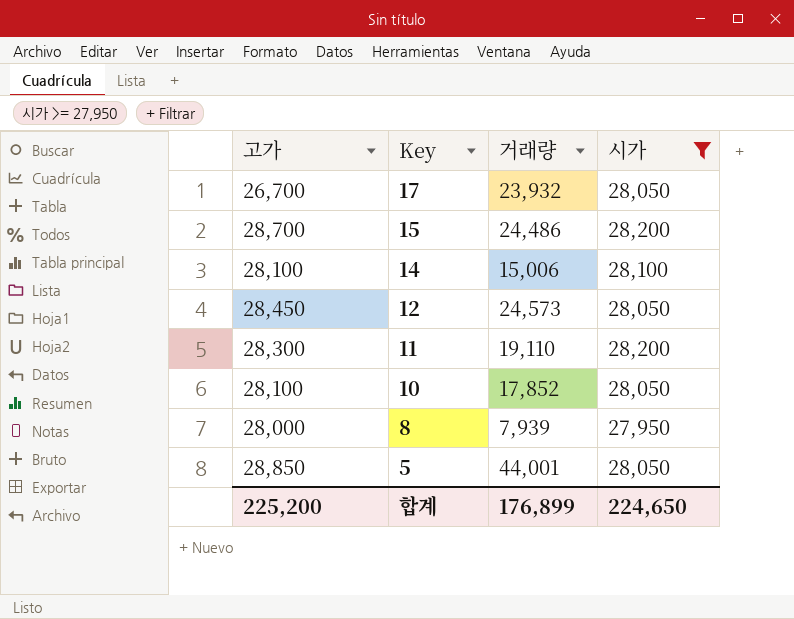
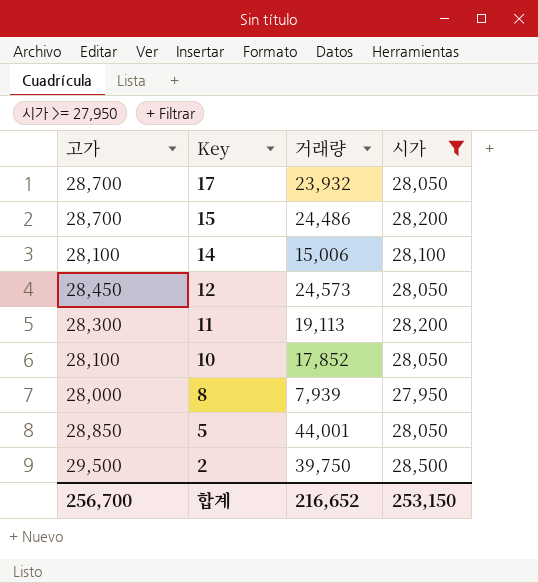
17 | 고가: 26,700 -> 28,700
11 | 거래량: 19,110 -> 19,113
row 2: none -> 29,500 | 39,750 | 28,500
합계 | 고가: 225,200 -> 256,700
합계 | 거래량: 176,899 -> 216,652
합계 | 시가: 224,650 -> 253,150

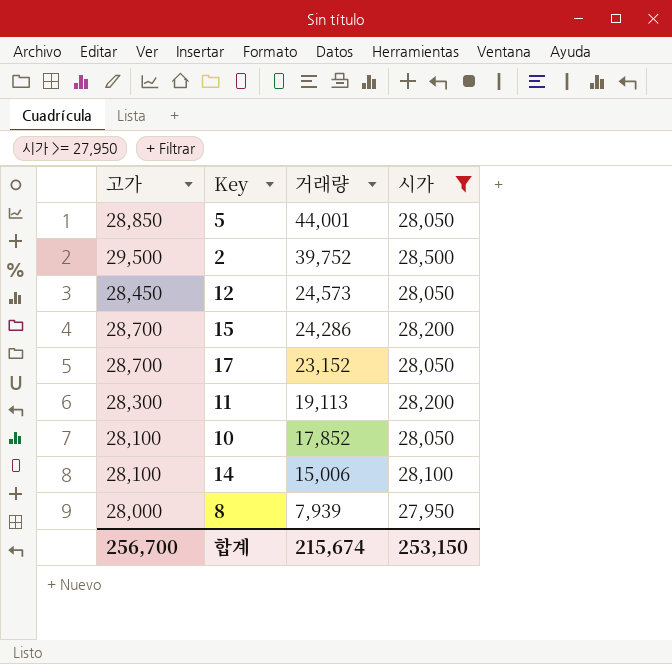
row order: Key descending -> 거래량 descending
2 | 거래량: 39,750 -> 39,752
15 | 거래량: 24,486 -> 24,286
17 | 거래량: 23,932 -> 23,152
합계 | 거래량: 216,652 -> 215,674

